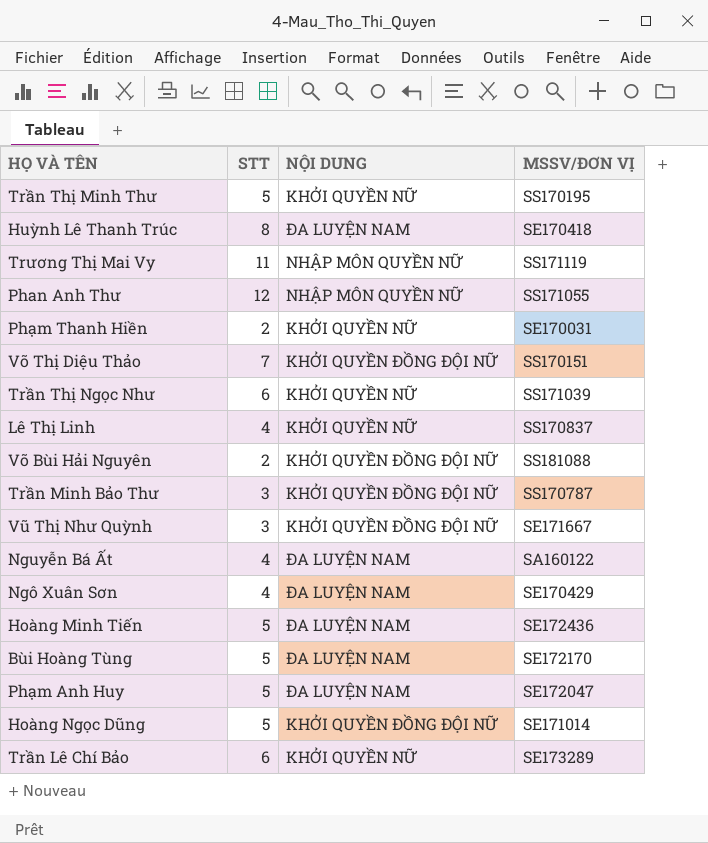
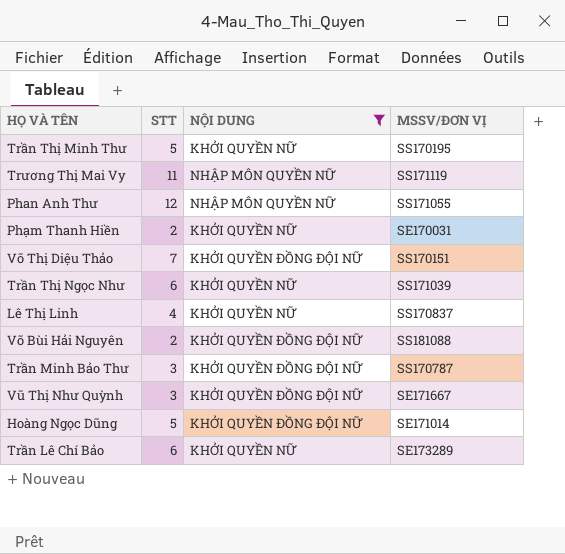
filter: none -> NỘI DUNG != ĐA LUYỆN NAM

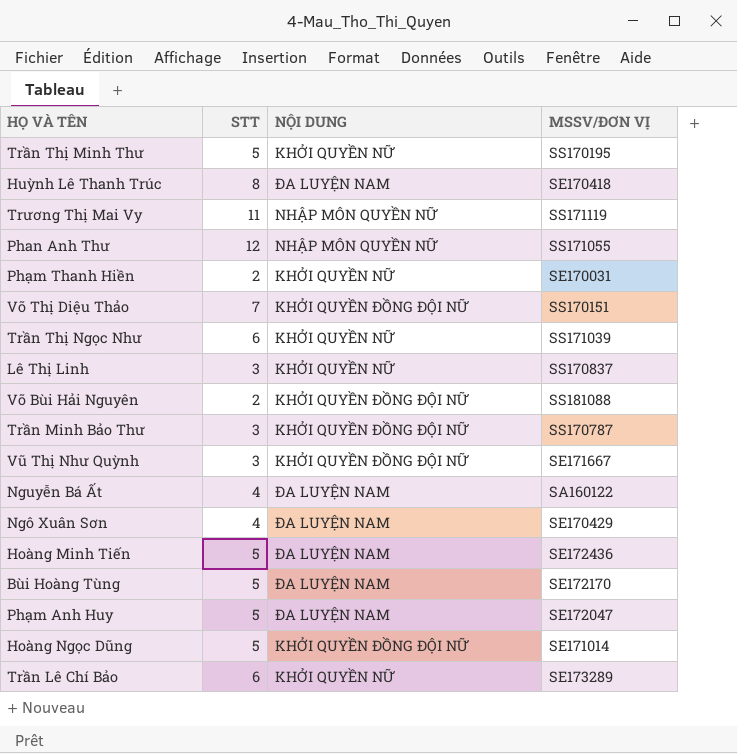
filter: NỘI DUNG != ĐA LUYỆN NAM -> none
Lê Thị Linh | STT: 4 -> 3

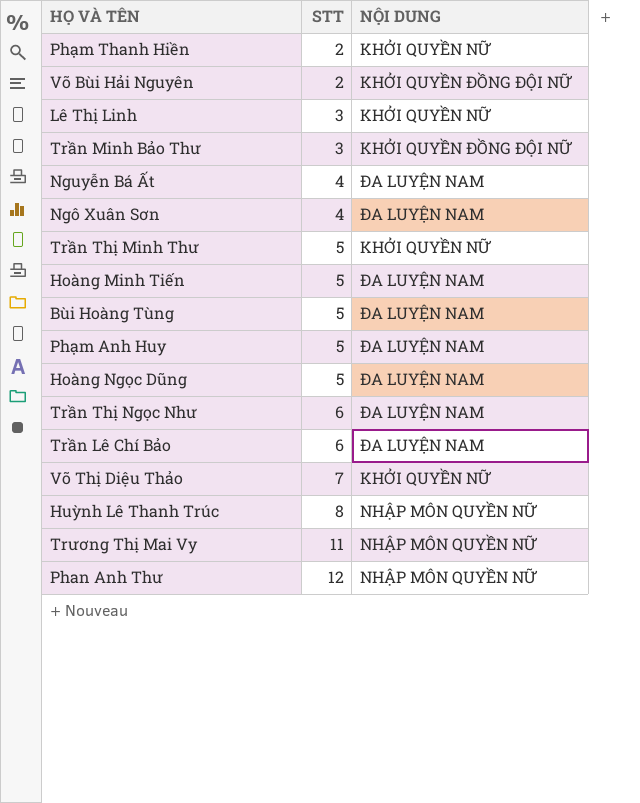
row order: none -> STT ascending
column MSSV/ĐƠN VỊ | position: 4 -> none
row Vũ Thị Như Quỳnh: 3 | KHỞI QUYỀN ĐỒNG ĐỘI NỮ | SE171667 -> none
Hoàng Ngọc Dũng | NỘI DUNG: KHỞI QUYỀN ĐỒNG ĐỘI NỮ -> ĐA LUYỆN NAM
Trần Thị Ngọc Như | NỘI DUNG: KHỞI QUYỀN NỮ -> ĐA LUYỆN NAM
Trần Lê Chí Bảo | NỘI DUNG: KHỞI QUYỀN NỮ -> ĐA LUYỆN NAM
Võ Thị Diệu Thảo | NỘI DUNG: KHỞI QUYỀN ĐỒNG ĐỘI NỮ -> KHỞI QUYỀN NỮ
Huỳnh Lê Thanh Trúc | NỘI DUNG: ĐA LUYỆN NAM -> NHẬP MÔN QUYỀN NỮ

